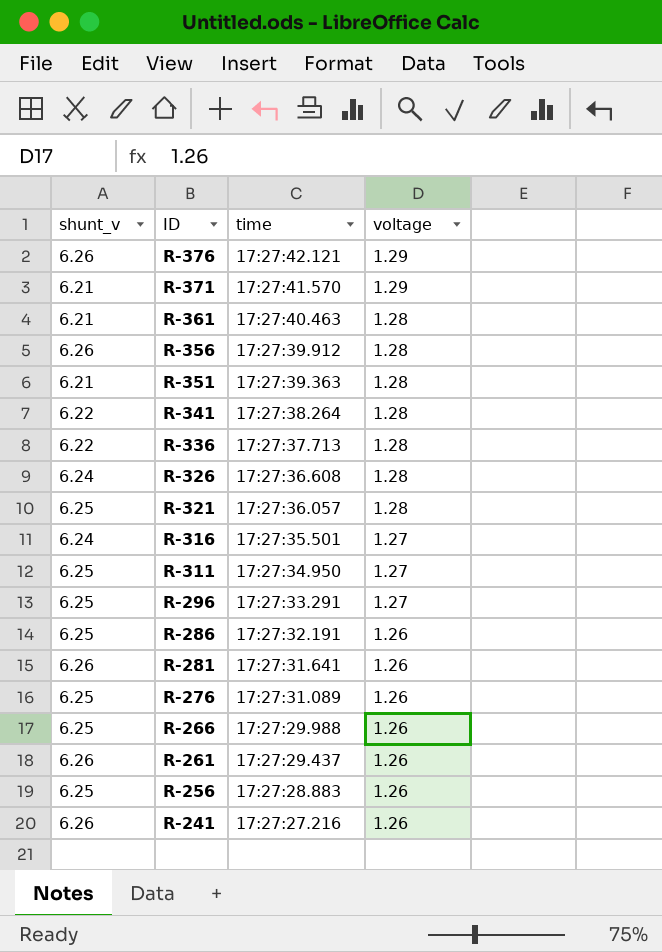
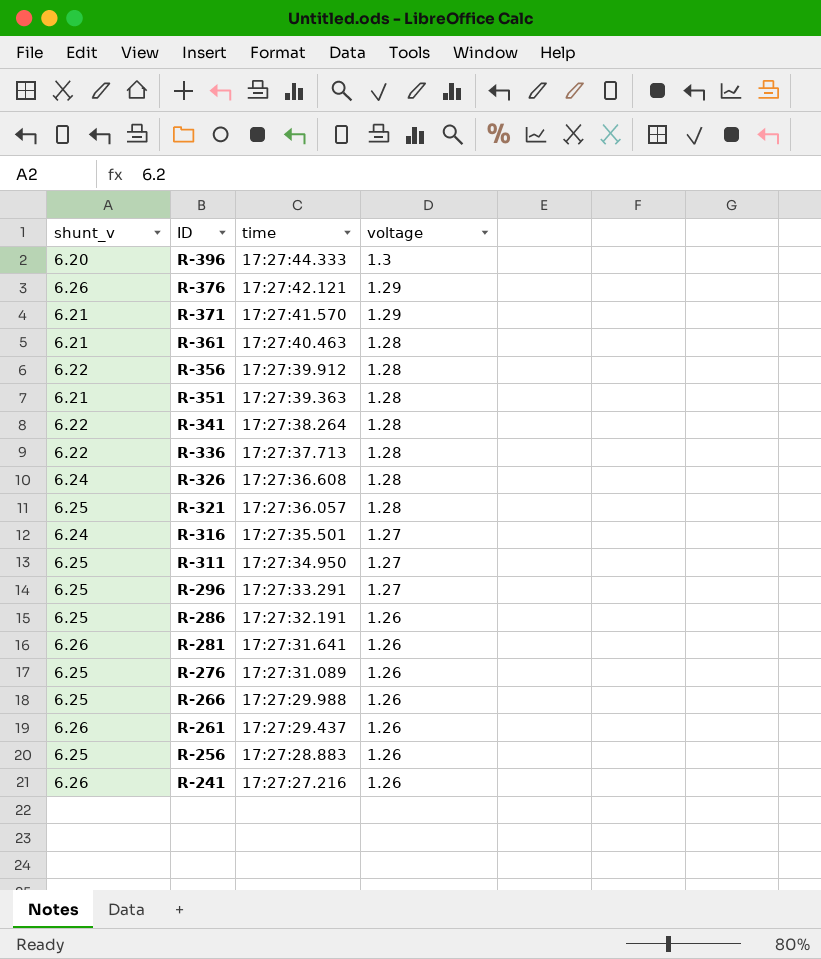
row R-396: none -> 6.20 | 17:27:44.333 | 1.3
R-356 | shunt_v: 6.26 -> 6.22

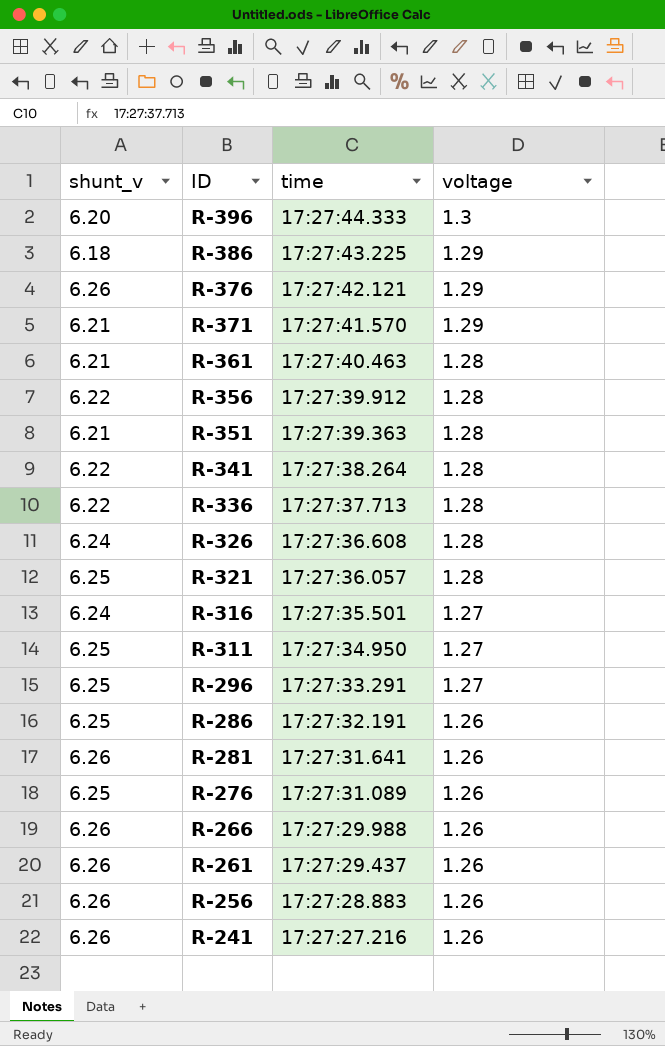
row R-386: none -> 6.18 | 17:27:43.225 | 1.29
R-266 | shunt_v: 6.25 -> 6.26
R-256 | shunt_v: 6.25 -> 6.26

